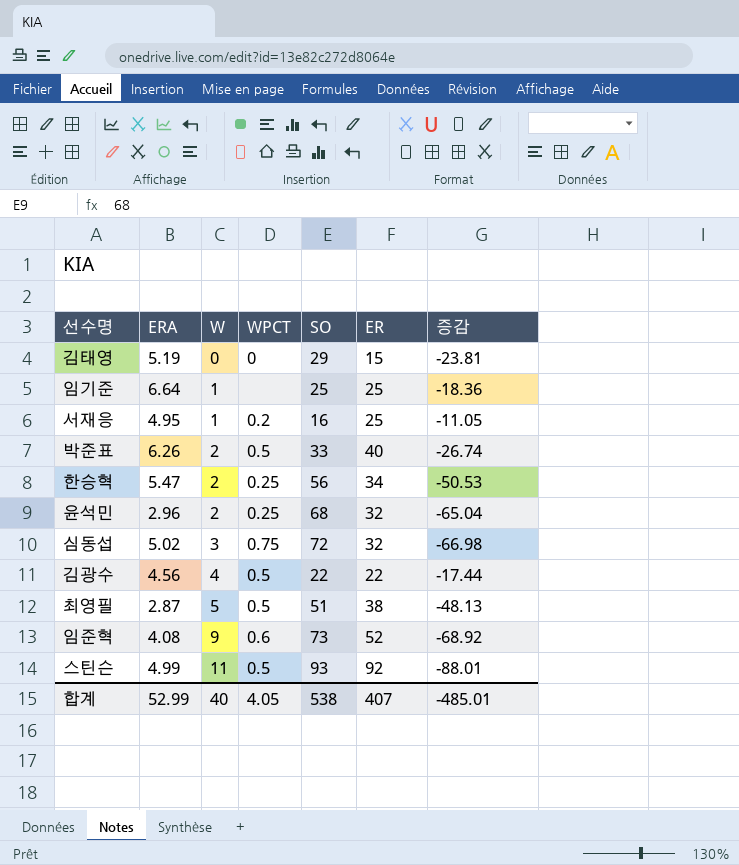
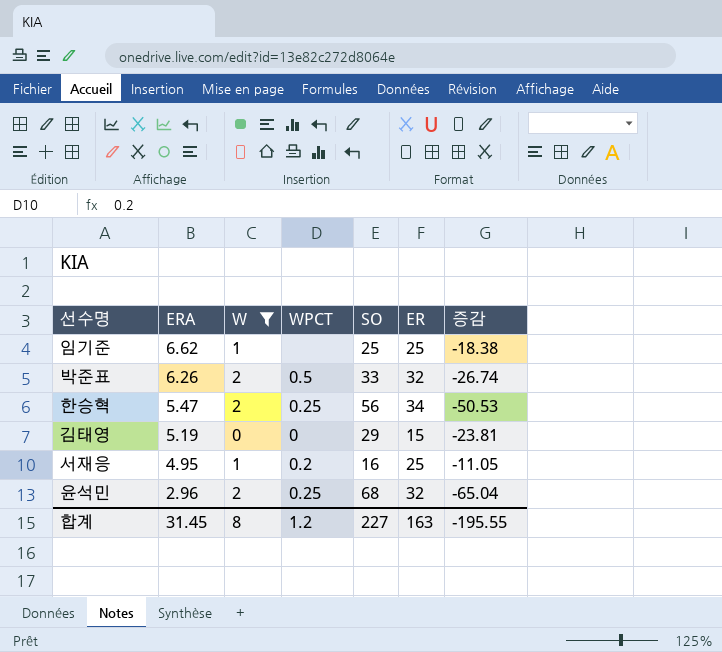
filter: none -> W <= 2
row order: W ascending -> ERA descending
임기준 | ERA: 6.64 -> 6.62
임기준 | 증감: -18.36 -> -18.38
박준표 | ER: 40 -> 32
합계 | ERA: 52.99 -> 31.45
합계 | W: 40 -> 8
합계 | WPCT: 4.05 -> 1.2
합계 | SO: 538 -> 227
합계 | ER: 407 -> 163
합계 | 증감: -485.01 -> -195.55

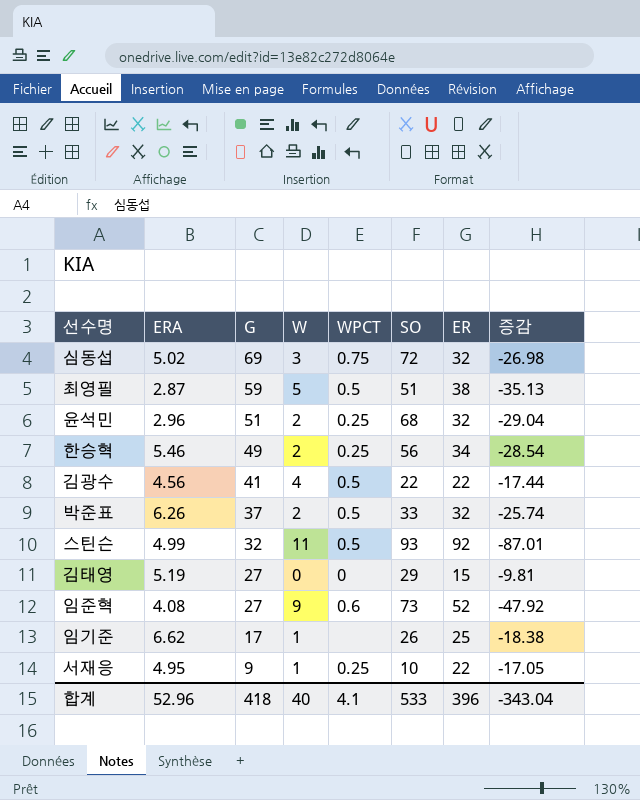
filter: W <= 2 -> none
row order: ERA descending -> G descending
column G | position: none -> 3
column 증감 | formula: [ERA] - [SO] -> [ERA] - [ER]
한승혁 | ERA: 5.47 -> 5.46
임기준 | SO: 25 -> 26
서재응 | WPCT: 0.2 -> 0.25
서재응 | SO: 16 -> 10
서재응 | ER: 25 -> 22
합계 | ERA: 31.45 -> 52.96
합계 | W: 8 -> 40
합계 | WPCT: 1.2 -> 4.1
합계 | SO: 227 -> 533
합계 | ER: 163 -> 396
합계 | 증감: -195.55 -> -343.04

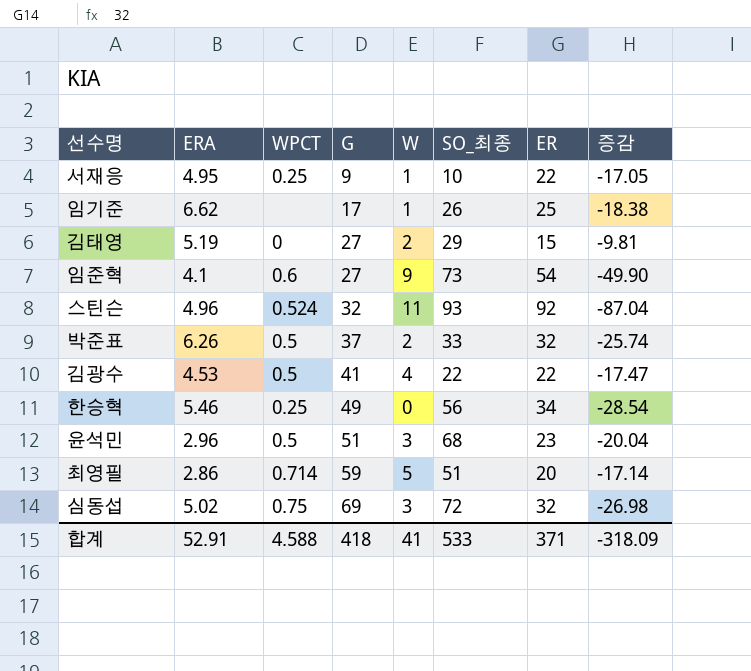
row order: G descending -> G ascending
column WPCT | position: 5 -> 3
column name: SO -> SO_최종
김태영 | W: 0 -> 2
임준혁 | ERA: 4.08 -> 4.1
임준혁 | ER: 52 -> 54
임준혁 | 증감: -47.92 -> -49.90
스틴슨 | ERA: 4.99 -> 4.96
스틴슨 | WPCT: 0.5 -> 0.524
스틴슨 | 증감: -87.01 -> -87.04
김광수 | ERA: 4.56 -> 4.53
김광수 | 증감: -17.44 -> -17.47
한승혁 | W: 2 -> 0
윤석민 | WPCT: 0.25 -> 0.5
윤석민 | W: 2 -> 3
윤석민 | ER: 32 -> 23
윤석민 | 증감: -29.04 -> -20.04
최영필 | ERA: 2.87 -> 2.86
최영필 | WPCT: 0.5 -> 0.714
최영필 | ER: 38 -> 20
최영필 | 증감: -35.13 -> -17.14
합계 | ERA: 52.96 -> 52.91
합계 | WPCT: 4.1 -> 4.588
합계 | W: 40 -> 41
합계 | ER: 396 -> 371
합계 | 증감: -343.04 -> -318.09

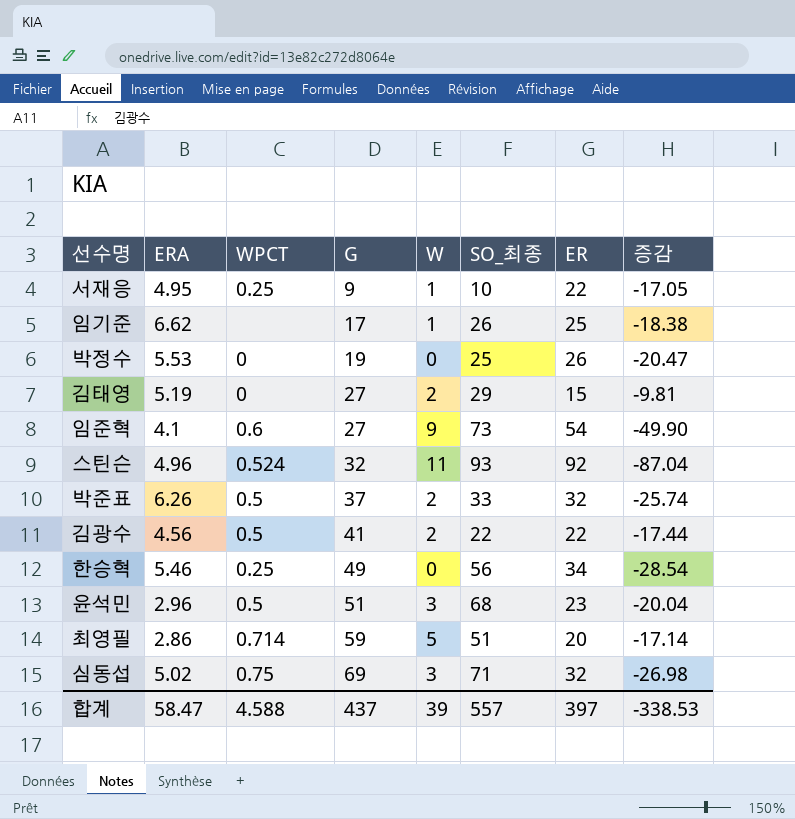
row 박정수: none -> 5.53 | 0 | 19 | 0 | 25 | 26 | -20.47
김광수 | ERA: 4.53 -> 4.56
김광수 | W: 4 -> 2
김광수 | 증감: -17.47 -> -17.44
심동섭 | SO_최종: 72 -> 71
합계 | ERA: 52.91 -> 58.47
합계 | G: 418 -> 437
합계 | W: 41 -> 39
합계 | SO_최종: 533 -> 557
합계 | ER: 371 -> 397
합계 | 증감: -318.09 -> -338.53

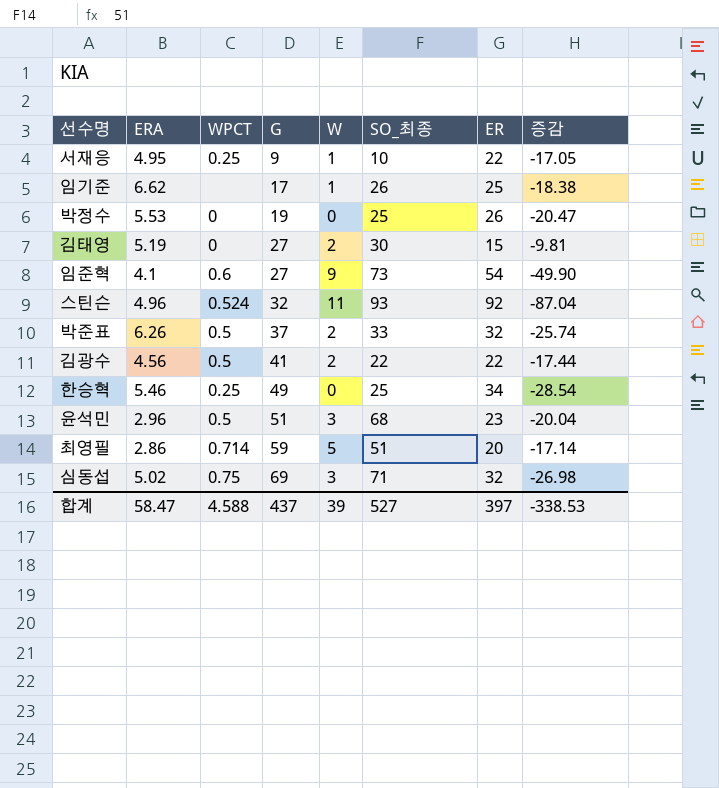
김태영 | SO_최종: 29 -> 30
한승혁 | SO_최종: 56 -> 25
합계 | SO_최종: 557 -> 527

